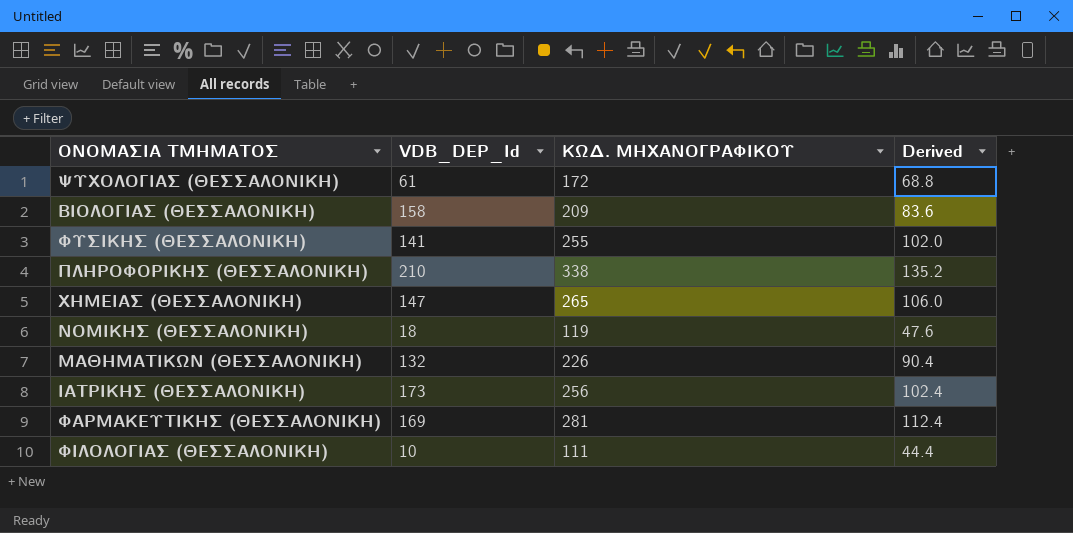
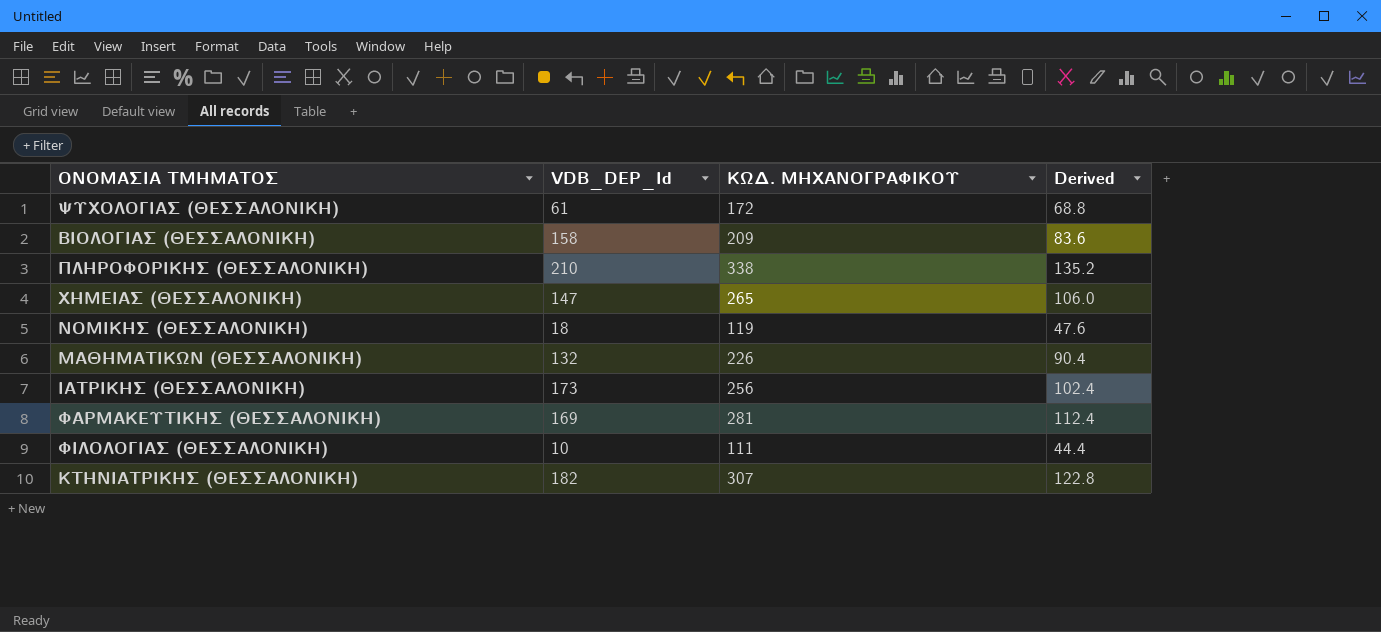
row ΦΥΣΙΚΗΣ (ΘΕΣΣΑΛΟΝΙΚΗ): 141 | 255 | 102.0 -> none
row ΚΤΗΝΙΑΤΡΙΚΗΣ (ΘΕΣΣΑΛΟΝΙΚΗ): none -> 182 | 307 | 122.8

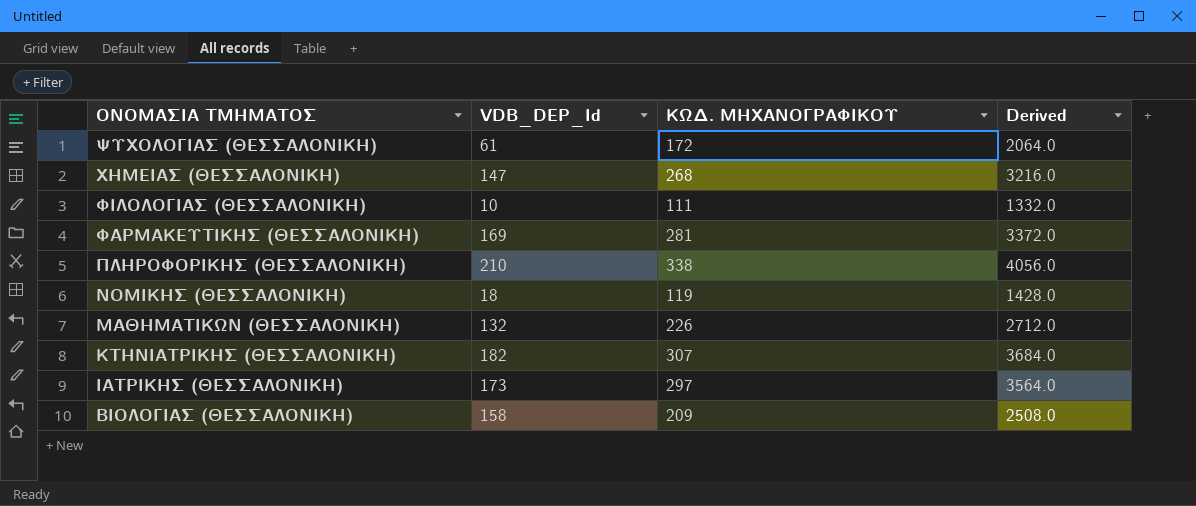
row order: none -> ΟΝΟΜΑΣΙΑ ΤΜΗΜΑΤΟΣ descending
column Derived | formula: [ΚΩΔ. ΜΗΧΑΝΟΓΡΑΦΙΚΟΥ] * 0.4 -> [ΚΩΔ. ΜΗΧΑΝΟΓΡΑΦΙΚΟΥ] * 12
ΧΗΜΕΙΑΣ (ΘΕΣΣΑΛΟΝΙΚΗ) | ΚΩΔ. ΜΗΧΑΝΟΓΡΑΦΙΚΟΥ: 265 -> 268
ΙΑΤΡΙΚΗΣ (ΘΕΣΣΑΛΟΝΙΚΗ) | ΚΩΔ. ΜΗΧΑΝΟΓΡΑΦΙΚΟΥ: 256 -> 297

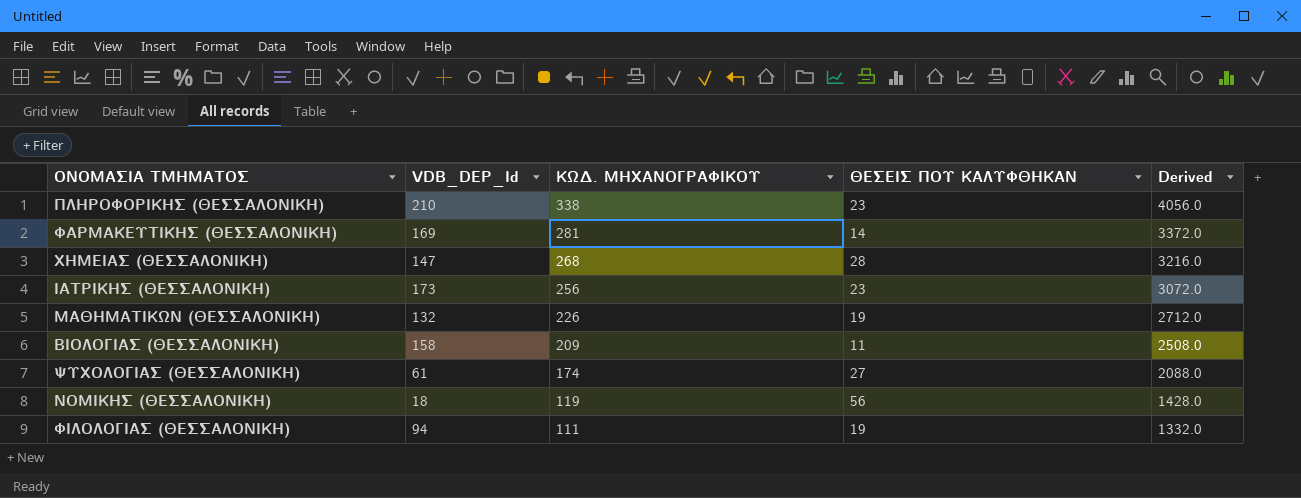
row order: ΟΝΟΜΑΣΙΑ ΤΜΗΜΑΤΟΣ descending -> ΚΩΔ. ΜΗΧΑΝΟΓΡΑΦΙΚΟΥ descending
column ΘΕΣΕΙΣ ΠΟΥ ΚΑΛΥΦΘΗΚΑΝ | position: none -> 4
row ΚΤΗΝΙΑΤΡΙΚΗΣ (ΘΕΣΣΑΛΟΝΙΚΗ): 182 | 307 | 3684.0 -> none
ΙΑΤΡΙΚΗΣ (ΘΕΣΣΑΛΟΝΙΚΗ) | ΚΩΔ. ΜΗΧΑΝΟΓΡΑΦΙΚΟΥ: 297 -> 256
ΙΑΤΡΙΚΗΣ (ΘΕΣΣΑΛΟΝΙΚΗ) | Derived: 3564.0 -> 3072.0
ΨΥΧΟΛΟΓΙΑΣ (ΘΕΣΣΑΛΟΝΙΚΗ) | ΚΩΔ. ΜΗΧΑΝΟΓΡΑΦΙΚΟΥ: 172 -> 174
ΨΥΧΟΛΟΓΙΑΣ (ΘΕΣΣΑΛΟΝΙΚΗ) | Derived: 2064.0 -> 2088.0
ΦΙΛΟΛΟΓΙΑΣ (ΘΕΣΣΑΛΟΝΙΚΗ) | VDB_DEP_Id: 10 -> 94

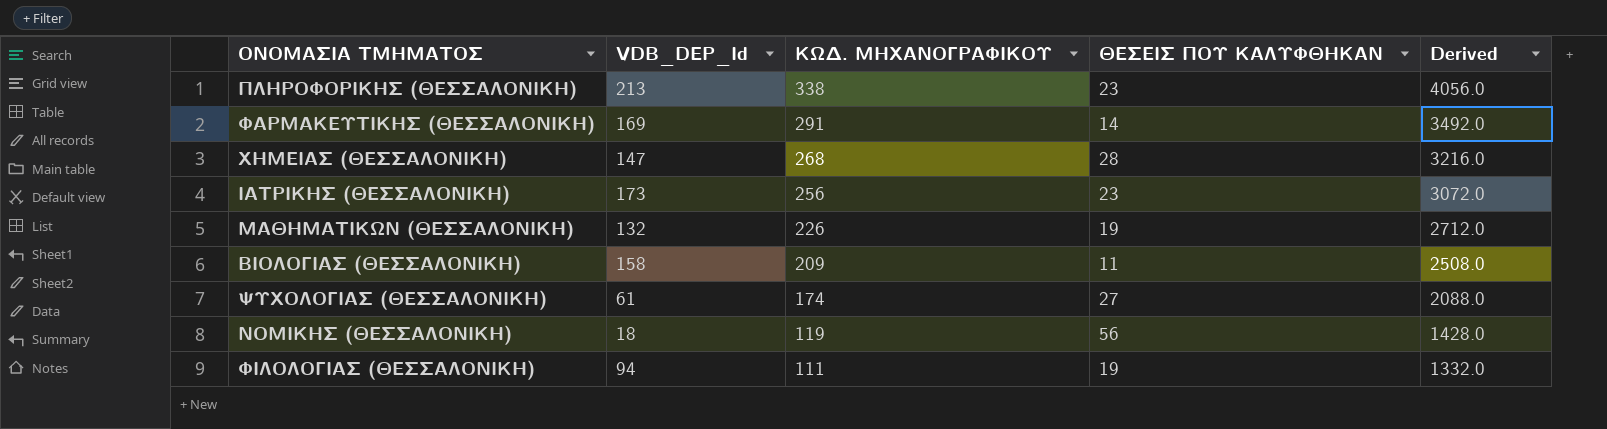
ΠΛΗΡΟΦΟΡΙΚΗΣ (ΘΕΣΣΑΛΟΝΙΚΗ) | VDB_DEP_Id: 210 -> 213
ΦΑΡΜΑΚΕΥΤΙΚΗΣ (ΘΕΣΣΑΛΟΝΙΚΗ) | ΚΩΔ. ΜΗΧΑΝΟΓΡΑΦΙΚΟΥ: 281 -> 291
ΦΑΡΜΑΚΕΥΤΙΚΗΣ (ΘΕΣΣΑΛΟΝΙΚΗ) | Derived: 3372.0 -> 3492.0

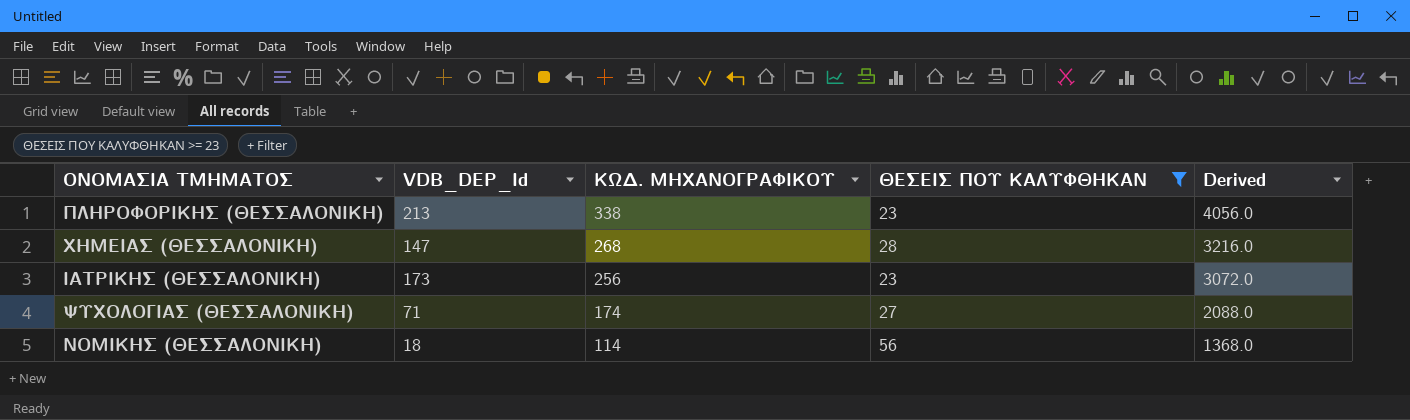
filter: none -> ΘΕΣΕΙΣ ΠΟΥ ΚΑΛΥΦΘΗΚΑΝ >= 23
ΨΥΧΟΛΟΓΙΑΣ (ΘΕΣΣΑΛΟΝΙΚΗ) | VDB_DEP_Id: 61 -> 71
ΝΟΜΙΚΗΣ (ΘΕΣΣΑΛΟΝΙΚΗ) | ΚΩΔ. ΜΗΧΑΝΟΓΡΑΦΙΚΟΥ: 119 -> 114
ΝΟΜΙΚΗΣ (ΘΕΣΣΑΛΟΝΙΚΗ) | Derived: 1428.0 -> 1368.0

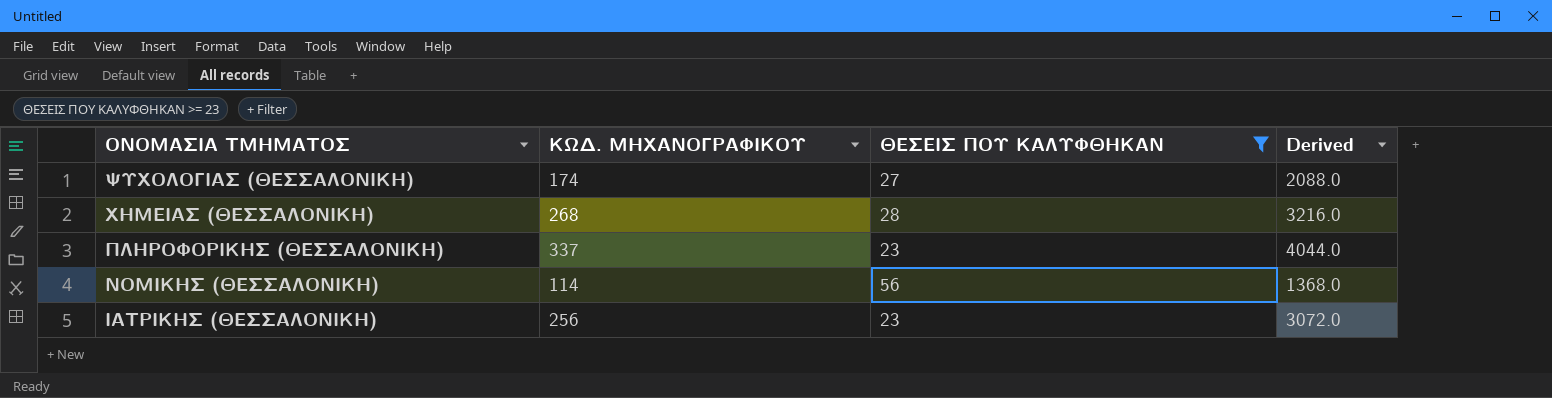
row order: ΚΩΔ. ΜΗΧΑΝΟΓΡΑΦΙΚΟΥ descending -> ΟΝΟΜΑΣΙΑ ΤΜΗΜΑΤΟΣ descending
column VDB_DEP_Id | position: 2 -> none
ΠΛΗΡΟΦΟΡΙΚΗΣ (ΘΕΣΣΑΛΟΝΙΚΗ) | ΚΩΔ. ΜΗΧΑΝΟΓΡΑΦΙΚΟΥ: 338 -> 337
ΠΛΗΡΟΦΟΡΙΚΗΣ (ΘΕΣΣΑΛΟΝΙΚΗ) | Derived: 4056.0 -> 4044.0

